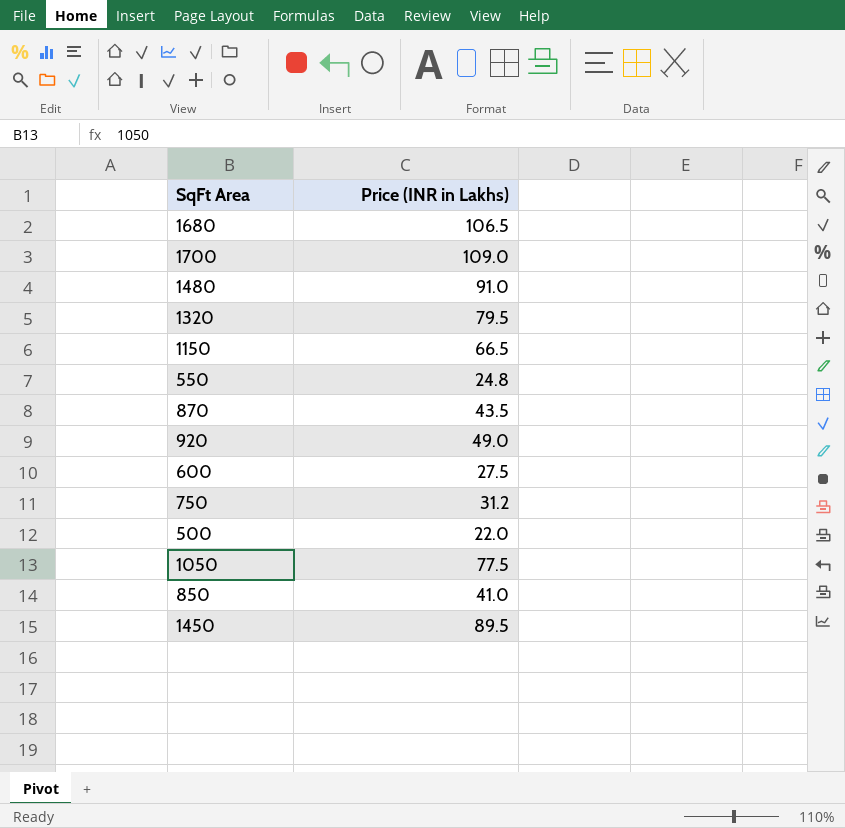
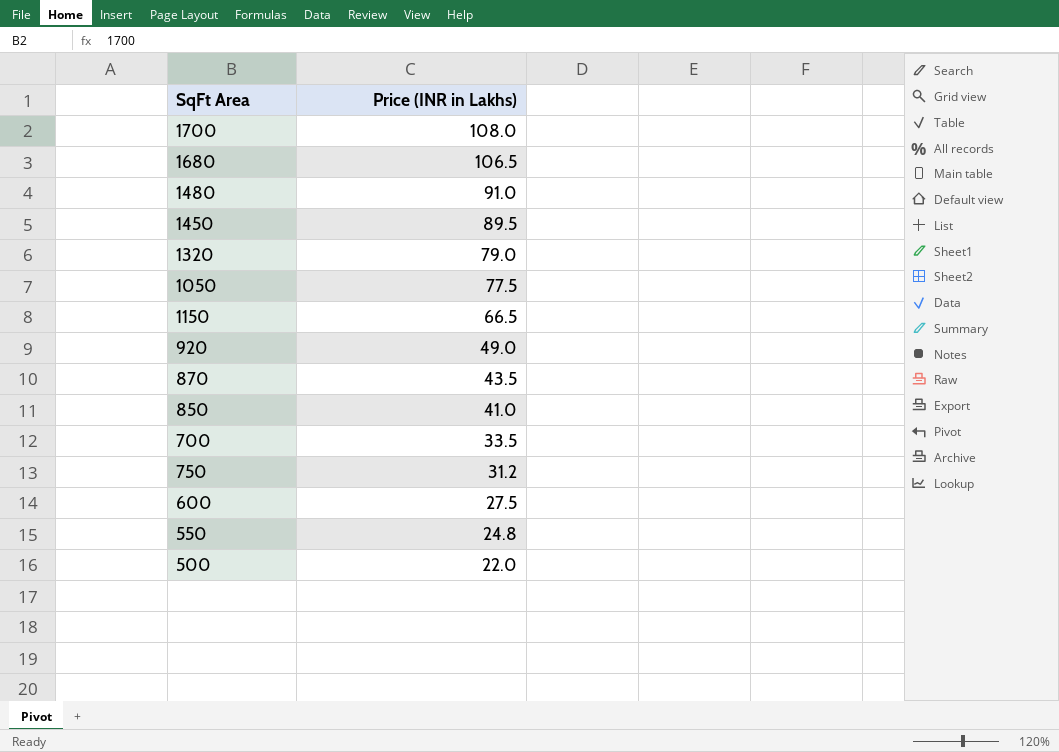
row order: none -> Price (INR in Lakhs) descending
1700 | Price (INR in Lakhs): 109.0 -> 108.0
1320 | Price (INR in Lakhs): 79.5 -> 79.0
row 700: none -> 33.5

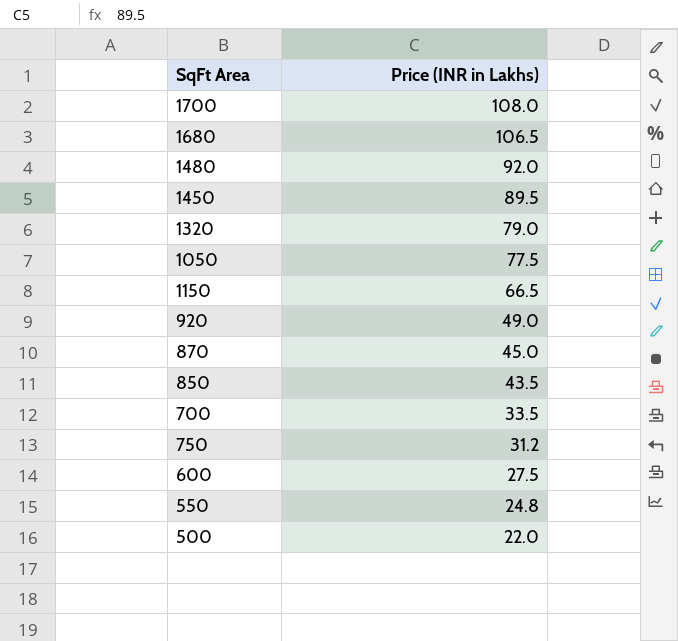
1480 | Price (INR in Lakhs): 91.0 -> 92.0
870 | Price (INR in Lakhs): 43.5 -> 45.0
850 | Price (INR in Lakhs): 41.0 -> 43.5

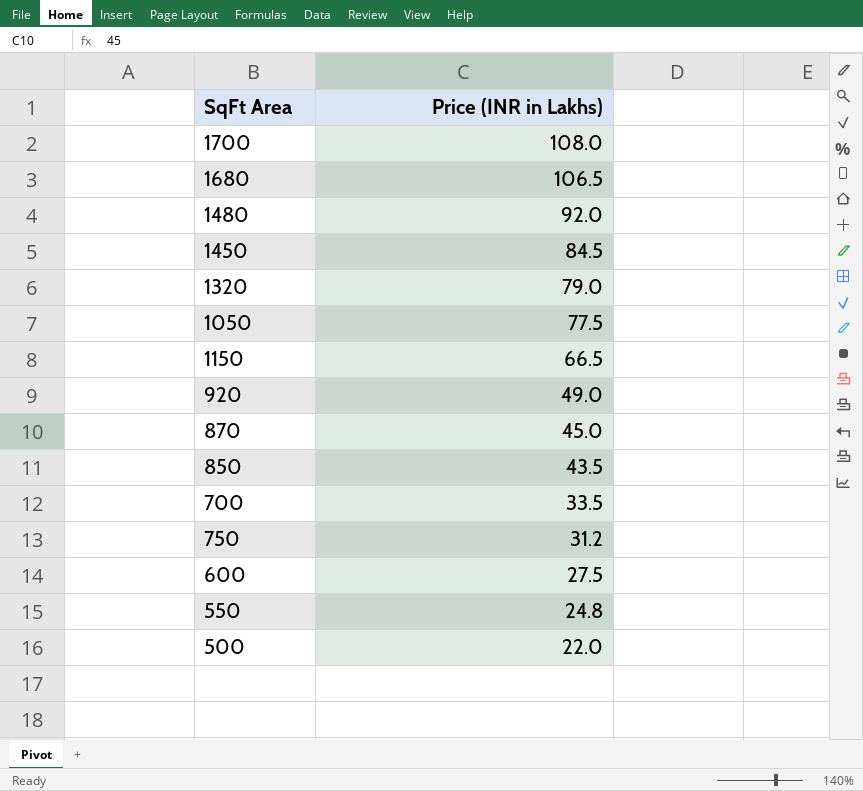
1450 | Price (INR in Lakhs): 89.5 -> 84.5

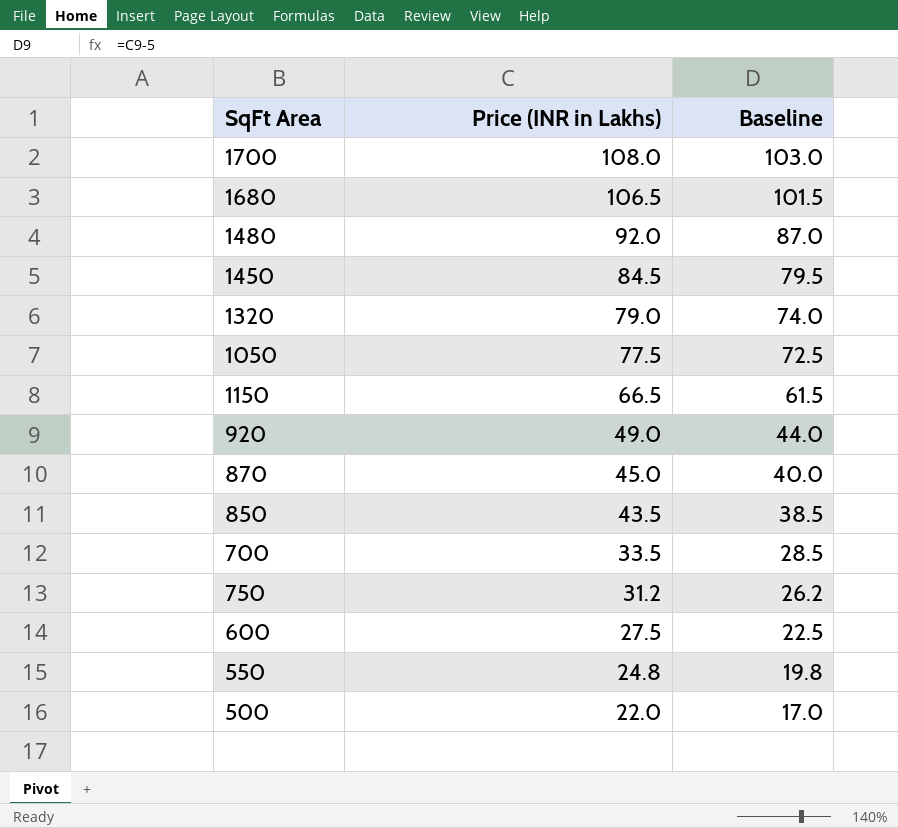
column Baseline | formula: none -> [Price (INR in Lakhs)] - 5

